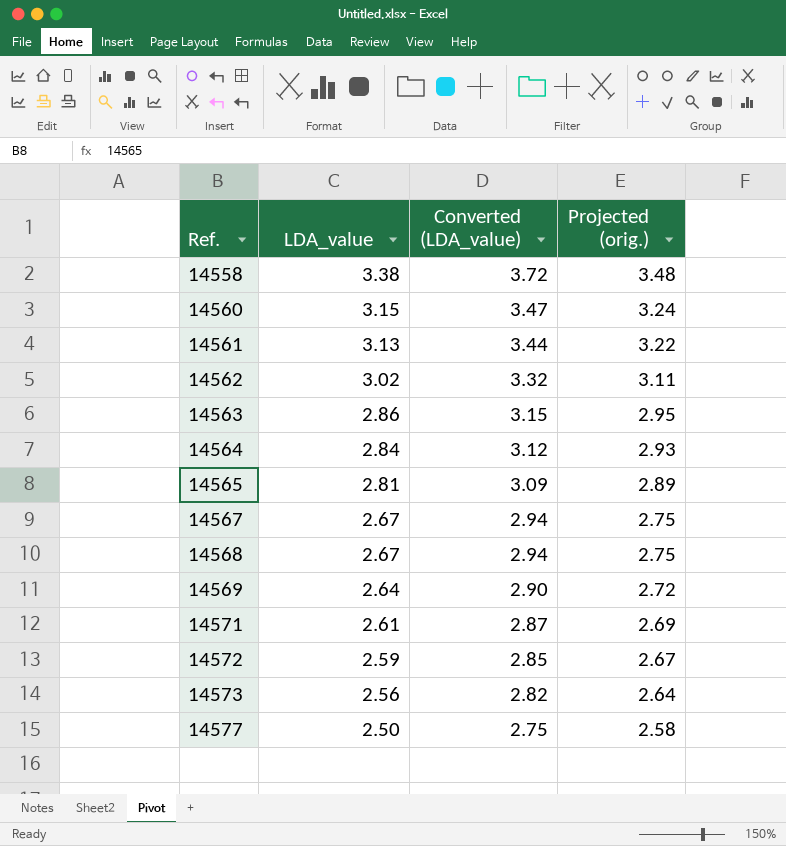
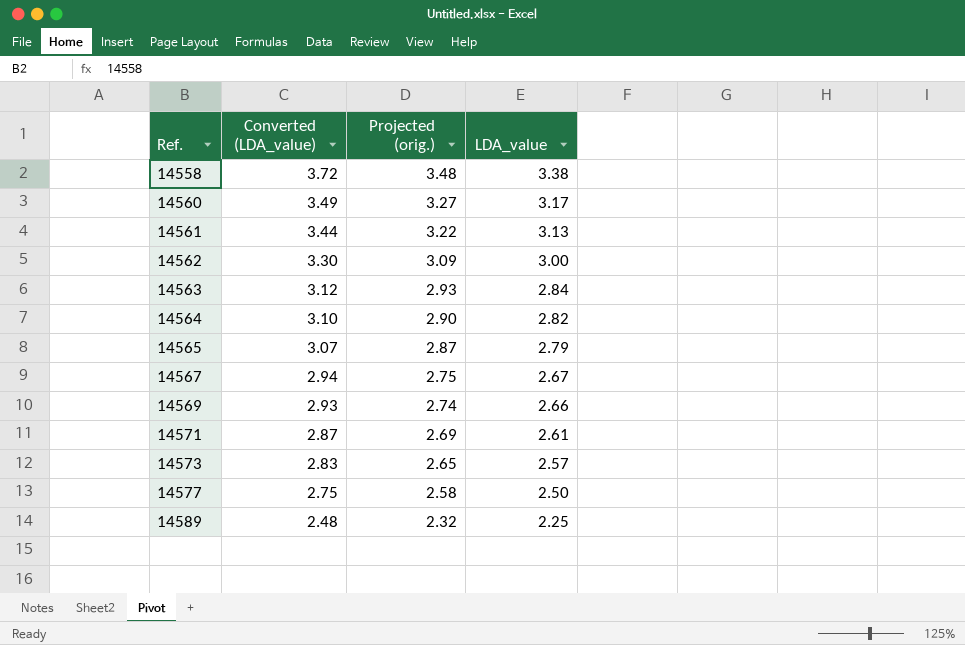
column LDA_value | position: 2 -> 4
row 14568: 2.67 | 2.94 | 2.75 -> none
row 14572: 2.59 | 2.85 | 2.67 -> none
14560 | Converted (LDA_value): 3.47 -> 3.49
14560 | Projected (orig.): 3.24 -> 3.27
14560 | LDA_value: 3.15 -> 3.17
14562 | Converted (LDA_value): 3.32 -> 3.30
14562 | Projected (orig.): 3.11 -> 3.09
14562 | LDA_value: 3.02 -> 3.00
14563 | Converted (LDA_value): 3.15 -> 3.12
14563 | Projected (orig.): 2.95 -> 2.93
14563 | LDA_value: 2.86 -> 2.84
14564 | Converted (LDA_value): 3.12 -> 3.10
14564 | Projected (orig.): 2.93 -> 2.90
14564 | LDA_value: 2.84 -> 2.82
14565 | Converted (LDA_value): 3.09 -> 3.07
14565 | Projected (orig.): 2.89 -> 2.87
14565 | LDA_value: 2.81 -> 2.79
14569 | Converted (LDA_value): 2.90 -> 2.93
14569 | Projected (orig.): 2.72 -> 2.74
14569 | LDA_value: 2.64 -> 2.66
14573 | Converted (LDA_value): 2.82 -> 2.83
14573 | Projected (orig.): 2.64 -> 2.65
14573 | LDA_value: 2.56 -> 2.57
row 14589: none -> 2.48 | 2.32 | 2.25

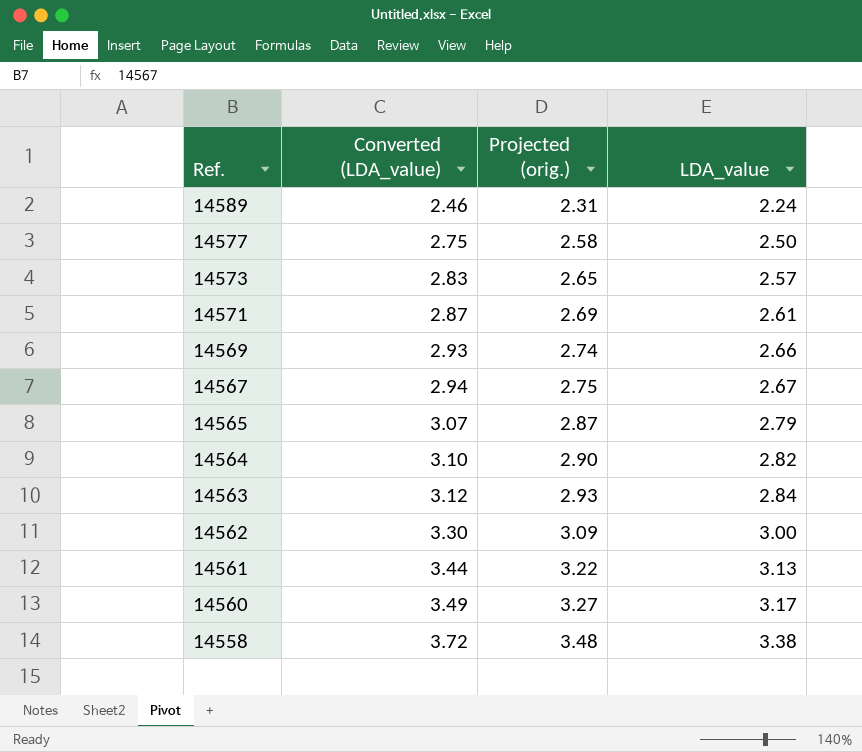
row order: Ref. ascending -> Ref. descending
14589 | Converted (LDA_value): 2.48 -> 2.46
14589 | Projected (orig.): 2.32 -> 2.31
14589 | LDA_value: 2.25 -> 2.24

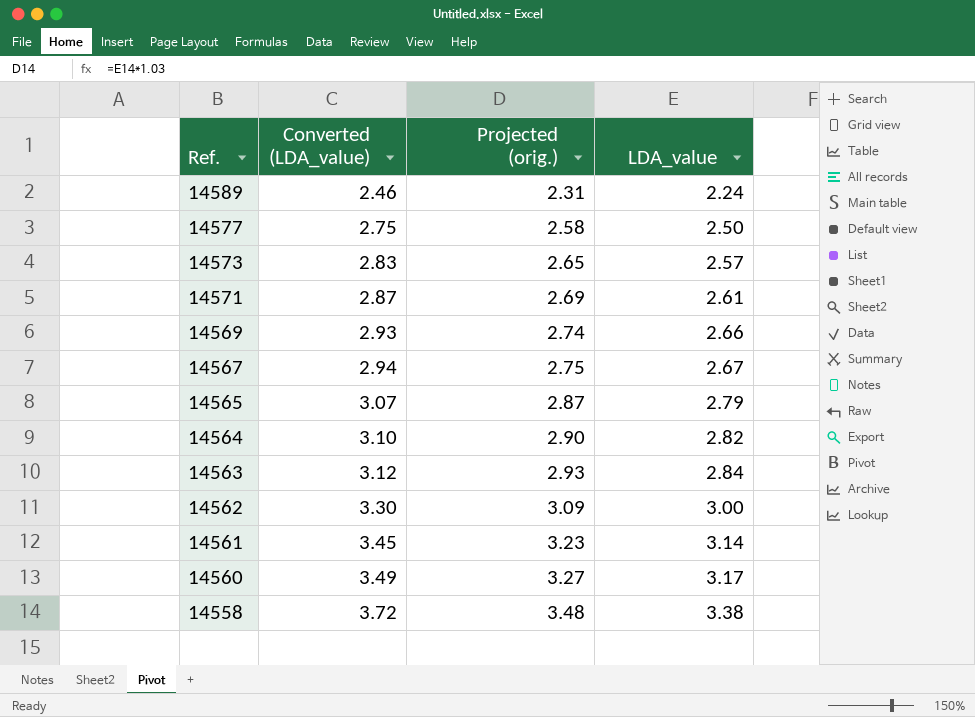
14561 | Converted (LDA_value): 3.44 -> 3.45
14561 | Projected (orig.): 3.22 -> 3.23
14561 | LDA_value: 3.13 -> 3.14

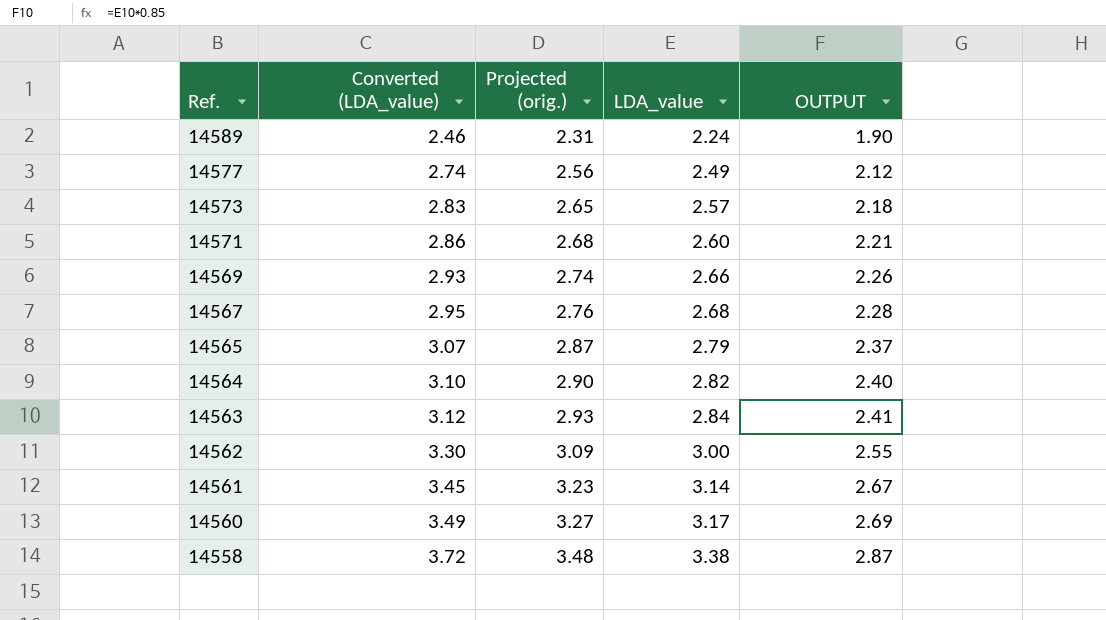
column OUTPUT | formula: none -> [LDA_value] * 0.85
14577 | Converted (LDA_value): 2.75 -> 2.74
14577 | Projected (orig.): 2.58 -> 2.56
14577 | LDA_value: 2.50 -> 2.49
14571 | Converted (LDA_value): 2.87 -> 2.86
14571 | Projected (orig.): 2.69 -> 2.68
14571 | LDA_value: 2.61 -> 2.60
14567 | Converted (LDA_value): 2.94 -> 2.95
14567 | Projected (orig.): 2.75 -> 2.76
14567 | LDA_value: 2.67 -> 2.68

